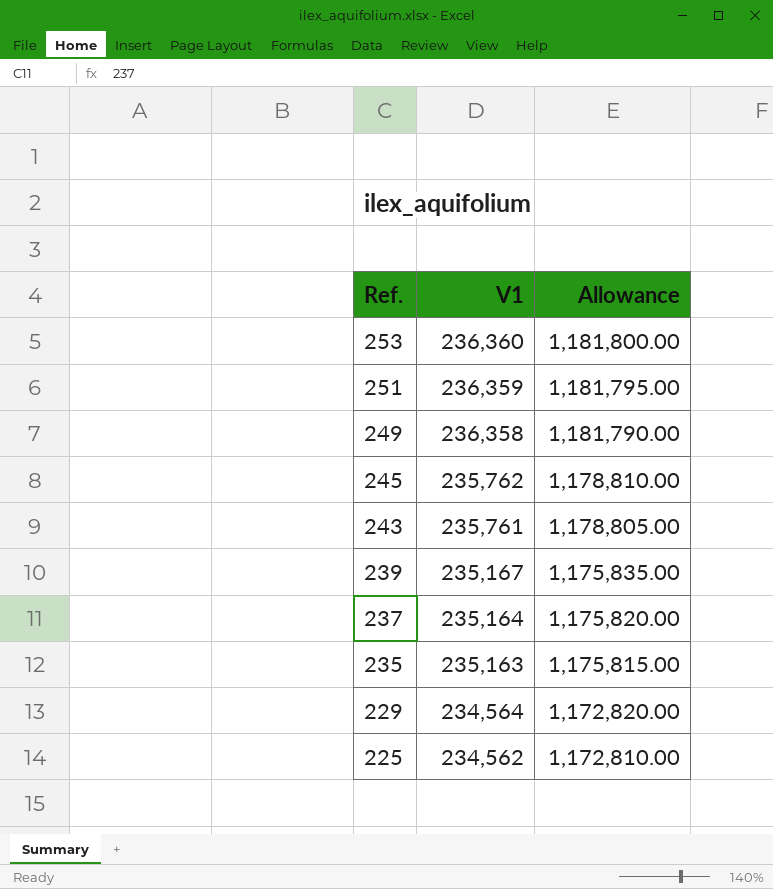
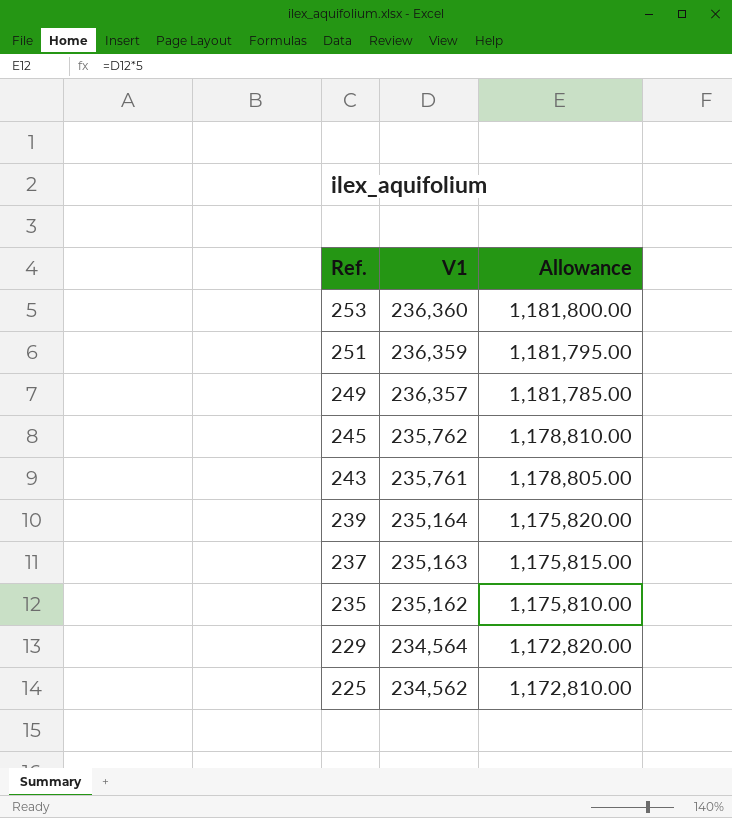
249 | V1: 236,358 -> 236,357
249 | Allowance: 1,181,790.00 -> 1,181,785.00
239 | V1: 235,167 -> 235,164
239 | Allowance: 1,175,835.00 -> 1,175,820.00
237 | V1: 235,164 -> 235,163
237 | Allowance: 1,175,820.00 -> 1,175,815.00
235 | V1: 235,163 -> 235,162
235 | Allowance: 1,175,815.00 -> 1,175,810.00

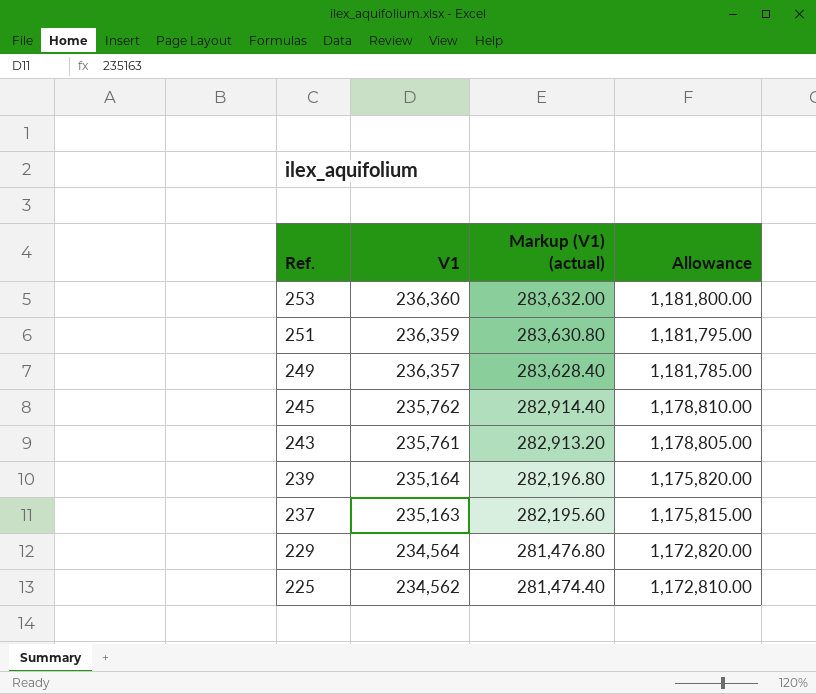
column Markup (V1) (actual) | formula: none -> [V1] * 1.2
row 235: 235,162 | 1,175,810.00 -> none

